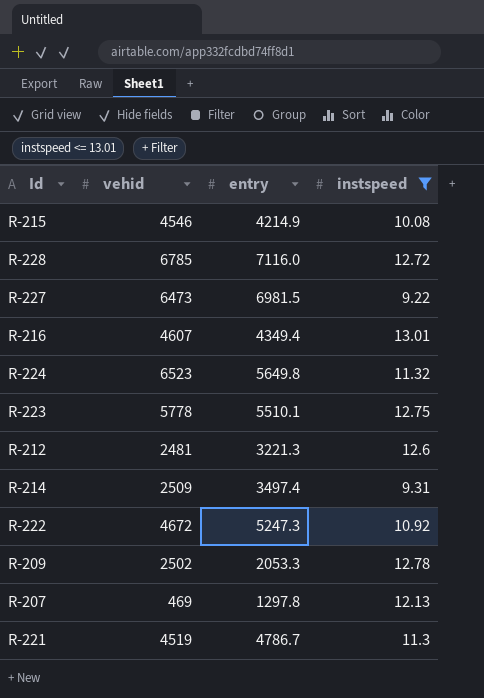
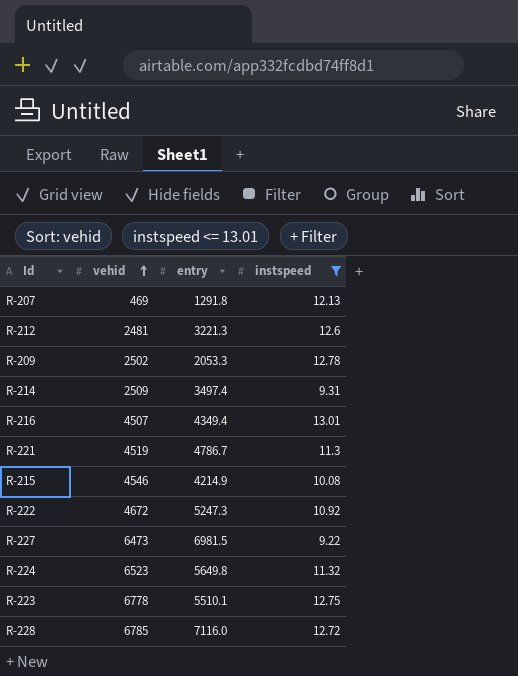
row order: none -> vehid ascending
R-207 | entry: 1297.8 -> 1291.8
R-216 | vehid: 4607 -> 4507
R-223 | vehid: 5778 -> 6778

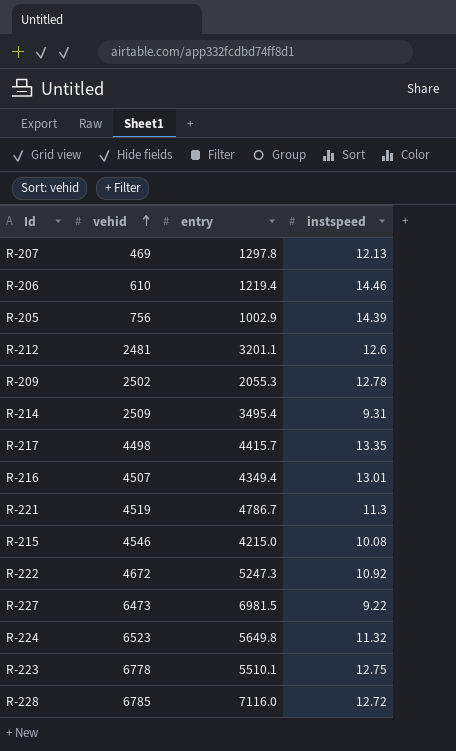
filter: instspeed <= 13.01 -> none
R-207 | entry: 1291.8 -> 1297.8
R-212 | entry: 3221.3 -> 3201.1
R-209 | entry: 2053.3 -> 2055.3
R-214 | entry: 3497.4 -> 3495.4
R-215 | entry: 4214.9 -> 4215.0

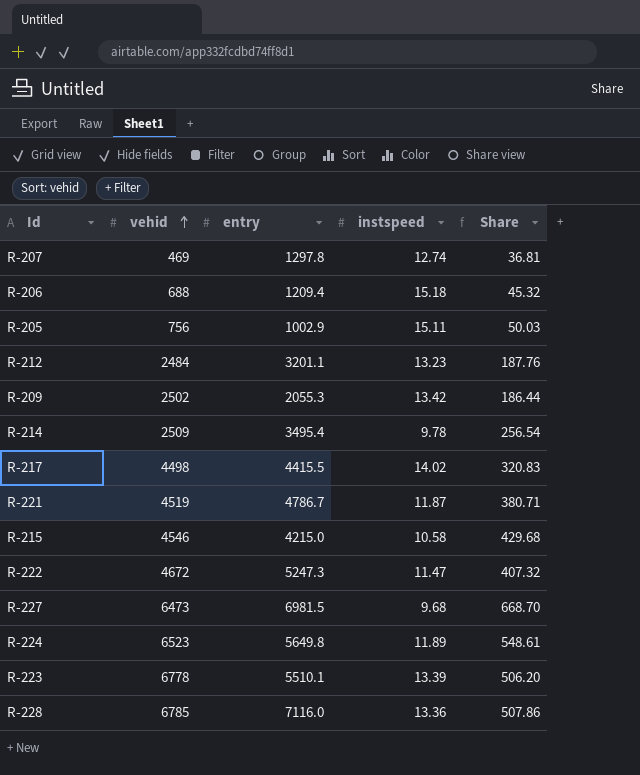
column Share | formula: none -> [vehid] / [instspeed]
row R-216: 4507 | 4349.4 | 13.01 -> none
R-207 | instspeed: 12.13 -> 12.74
R-206 | vehid: 610 -> 688
R-206 | entry: 1219.4 -> 1209.4
R-206 | instspeed: 14.46 -> 15.18
R-205 | instspeed: 14.39 -> 15.11
R-212 | vehid: 2481 -> 2484
R-212 | instspeed: 12.6 -> 13.23
R-209 | instspeed: 12.78 -> 13.42
R-214 | instspeed: 9.31 -> 9.78
R-217 | entry: 4415.7 -> 4415.5
R-217 | instspeed: 13.35 -> 14.02
R-221 | instspeed: 11.3 -> 11.87
R-215 | instspeed: 10.08 -> 10.58
R-222 | instspeed: 10.92 -> 11.47
R-227 | instspeed: 9.22 -> 9.68
R-224 | instspeed: 11.32 -> 11.89
R-223 | instspeed: 12.75 -> 13.39
R-228 | instspeed: 12.72 -> 13.36

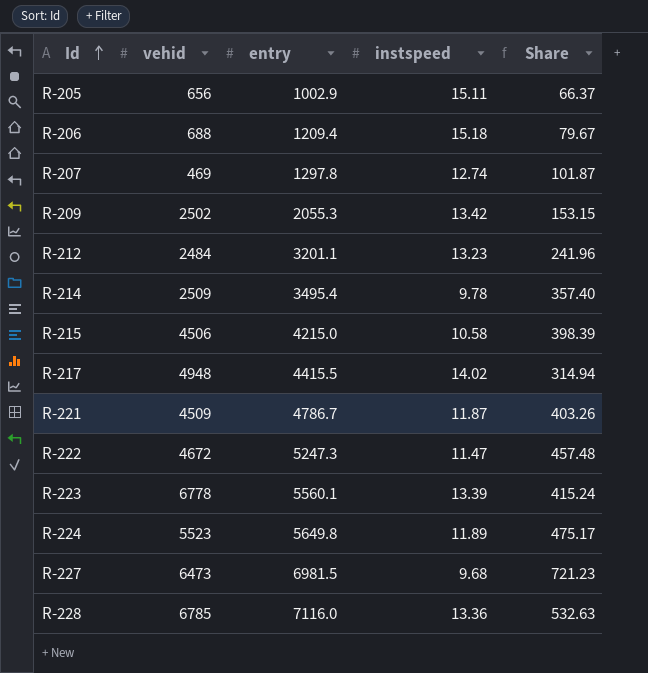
row order: vehid ascending -> Id ascending
column Share | formula: [vehid] / [instspeed] -> [entry] / [instspeed]
R-205 | vehid: 756 -> 656
R-215 | vehid: 4546 -> 4506
R-217 | vehid: 4498 -> 4948
R-221 | vehid: 4519 -> 4509
R-223 | entry: 5510.1 -> 5560.1
R-224 | vehid: 6523 -> 5523

